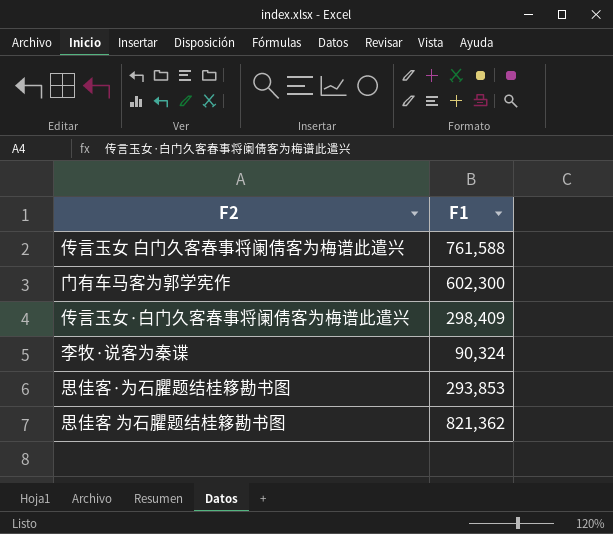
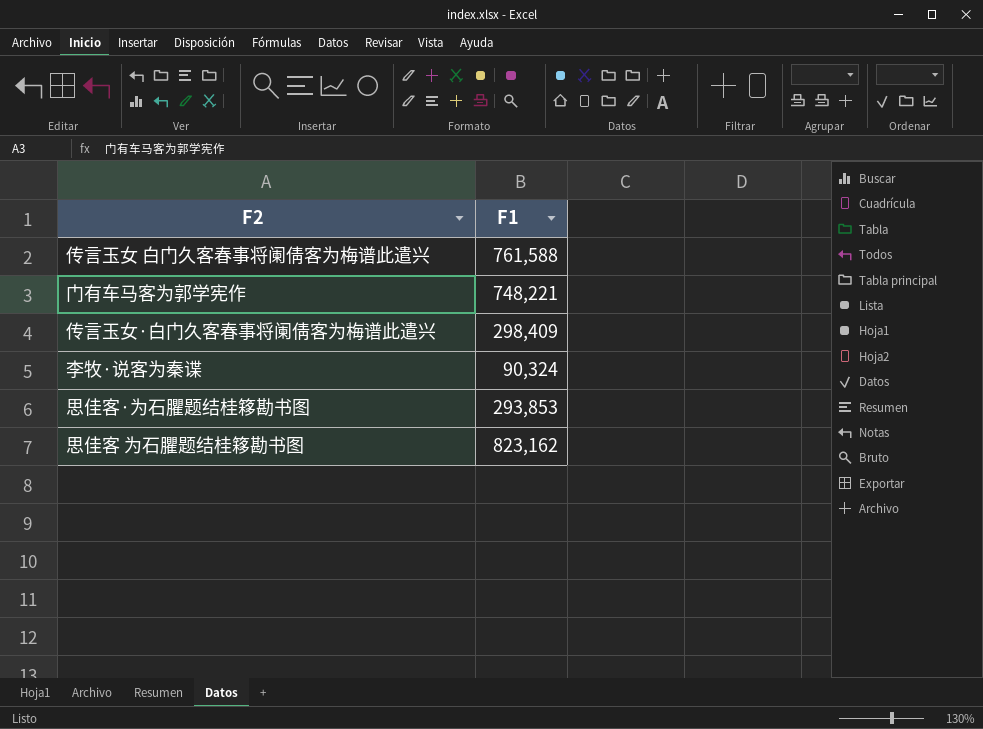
门有车马客为郭学宪作 | F1: 602,300 -> 748,221
思佳客 为石臞题结桂簃勘书图 | F1: 821,362 -> 823,162

